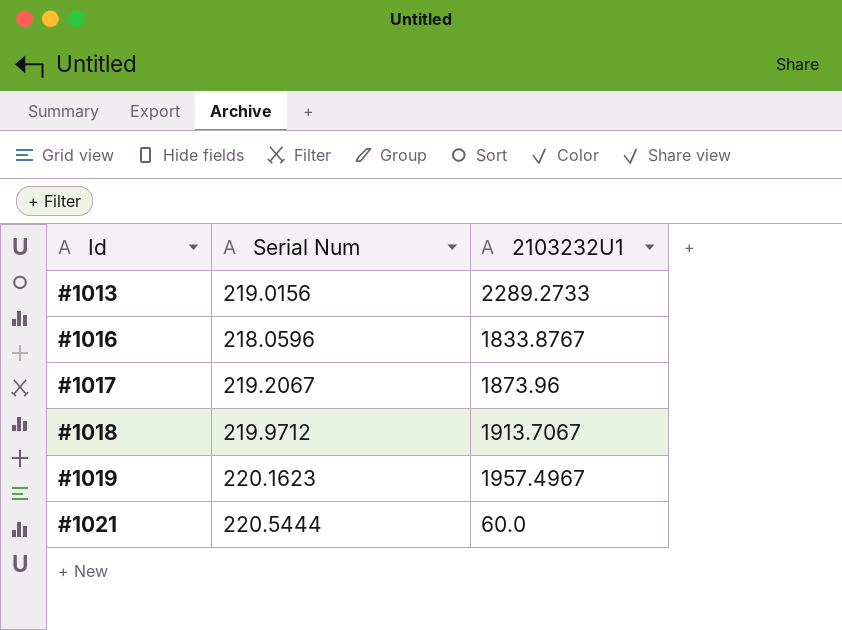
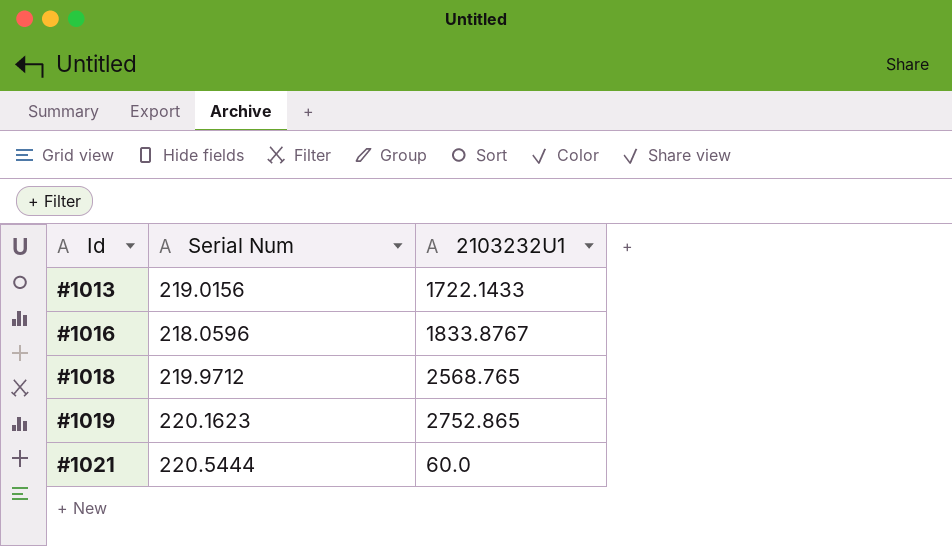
row #1017: 219.2067 | 1873.96 -> none
#1013 | 2103232U1: 2289.2733 -> 1722.1433
#1018 | 2103232U1: 1913.7067 -> 2568.765
#1019 | 2103232U1: 1957.4967 -> 2752.865

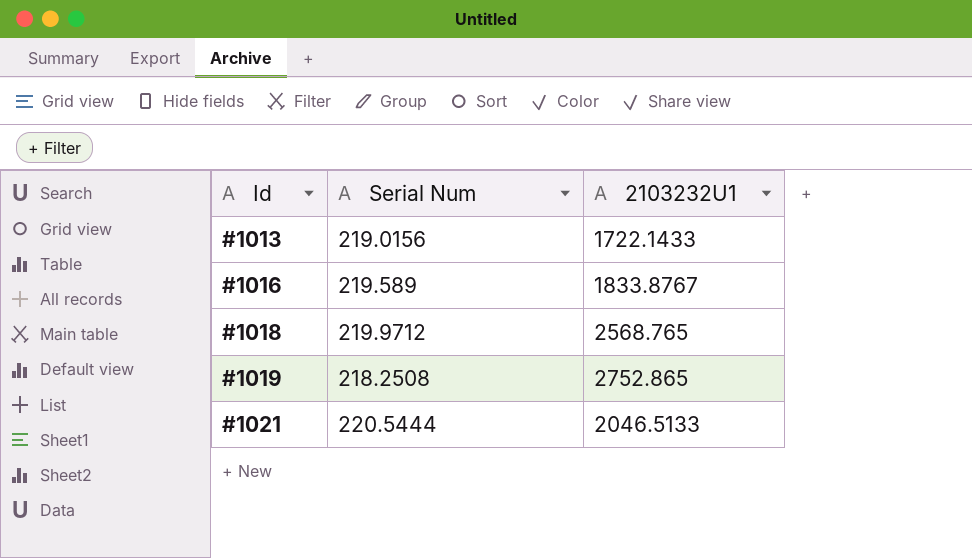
#1016 | Serial Num: 218.0596 -> 219.589
#1019 | Serial Num: 220.1623 -> 218.2508
#1021 | 2103232U1: 60.0 -> 2046.5133

